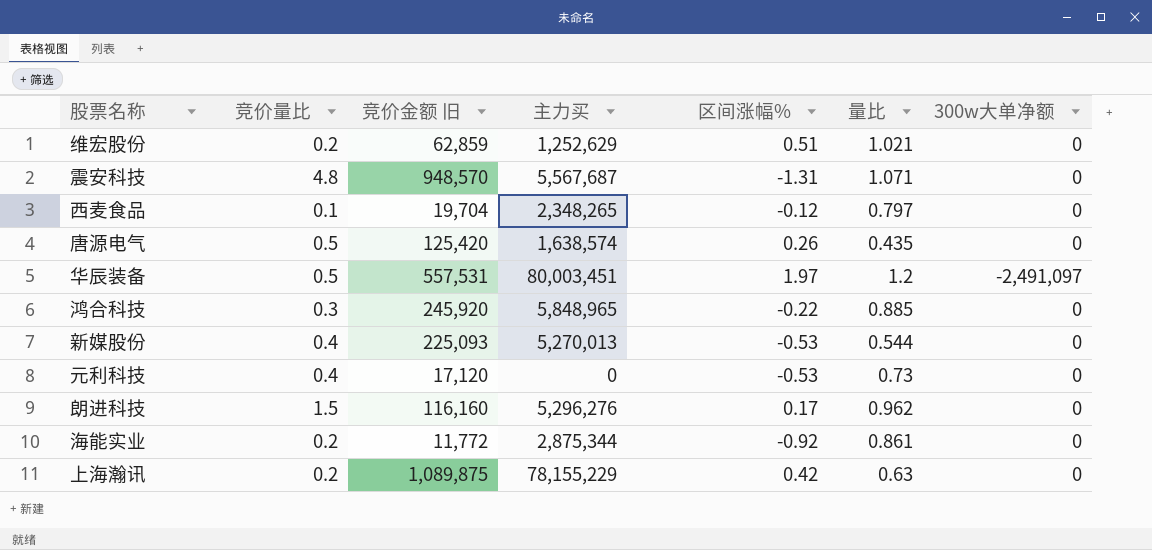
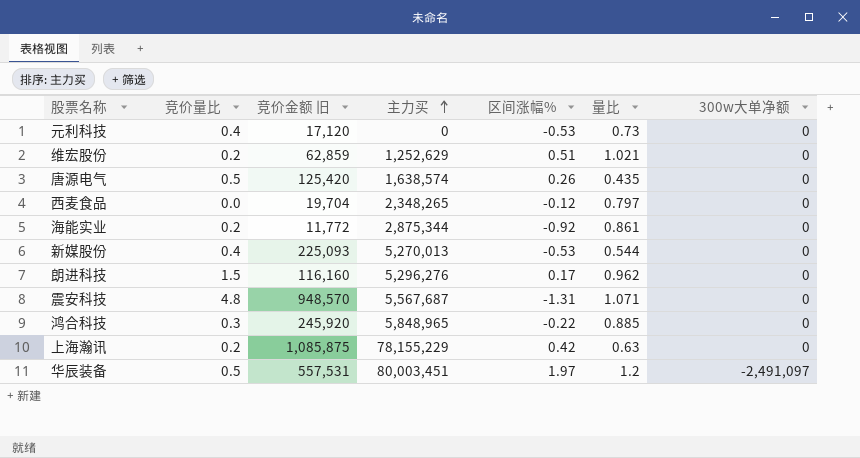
row order: none -> 主力买 ascending
西麦食品 | 竞价量比: 0.1 -> 0.0
上海瀚讯 | 竞价金额 旧: 1,089,875 -> 1,085,875

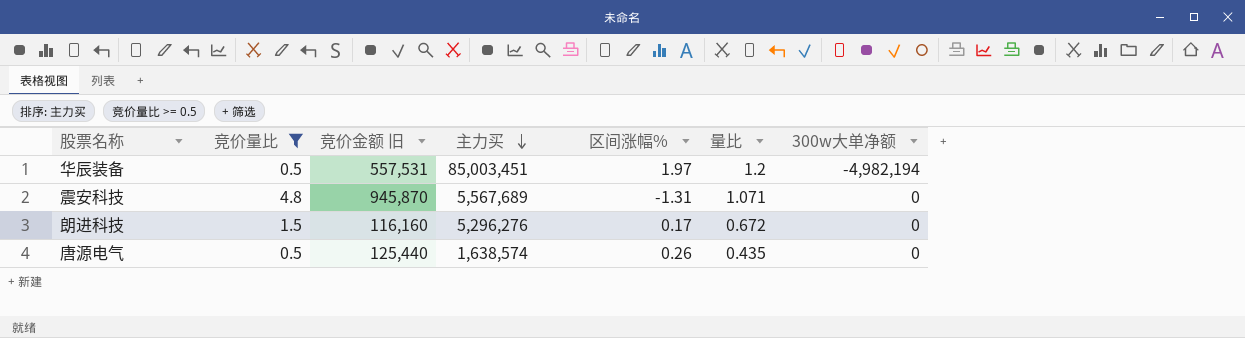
filter: none -> 竞价量比 >= 0.5
row order: 主力买 ascending -> 主力买 descending
华辰装备 | 主力买: 80,003,451 -> 85,003,451
华辰装备 | 300w大单净额: -2,491,097 -> -4,982,194
震安科技 | 竞价金额 旧: 948,570 -> 945,870
震安科技 | 主力买: 5,567,687 -> 5,567,689
朗进科技 | 量比: 0.962 -> 0.672
唐源电气 | 竞价金额 旧: 125,420 -> 125,440

